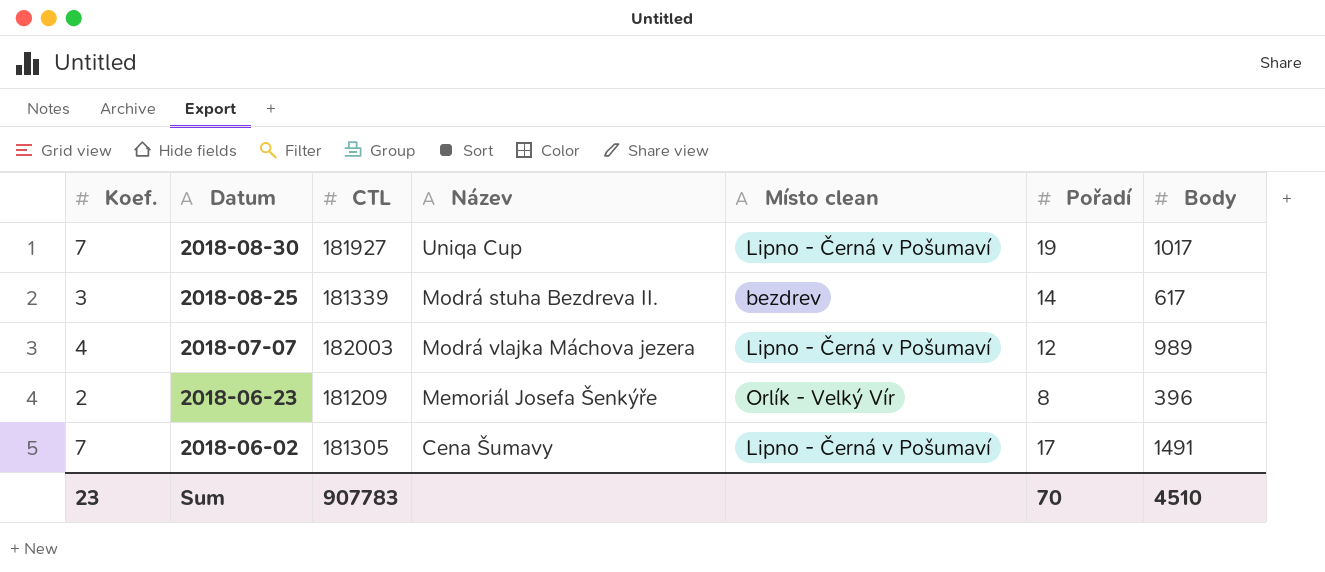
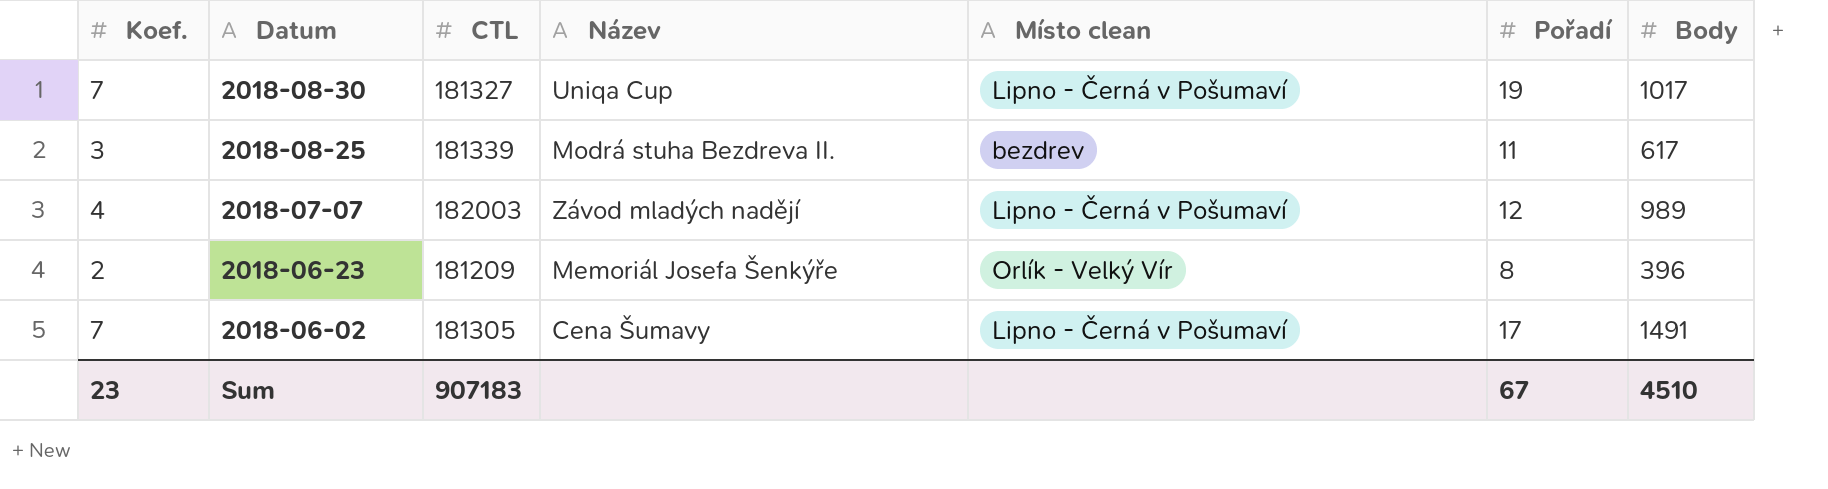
2018-08-30 | CTL: 181927 -> 181327
2018-08-25 | Pořadí: 14 -> 11
2018-07-07 | Název: Modrá vlajka Máchova jezera -> Závod mladých nadějí
Sum | CTL: 907783 -> 907183
Sum | Pořadí: 70 -> 67

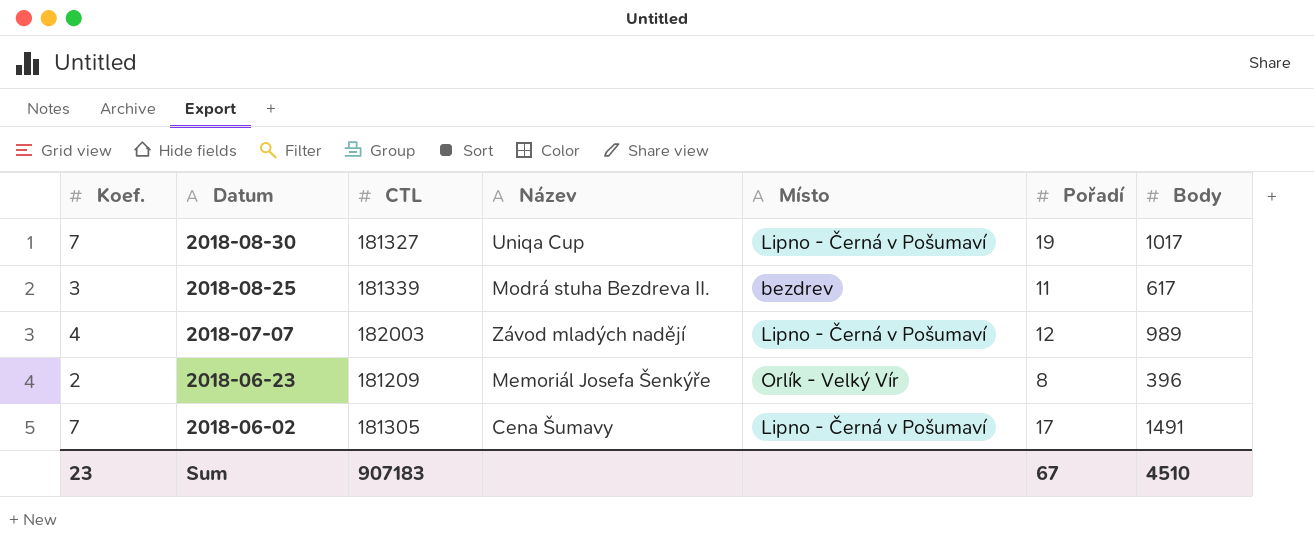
column name: Místo clean -> Místo

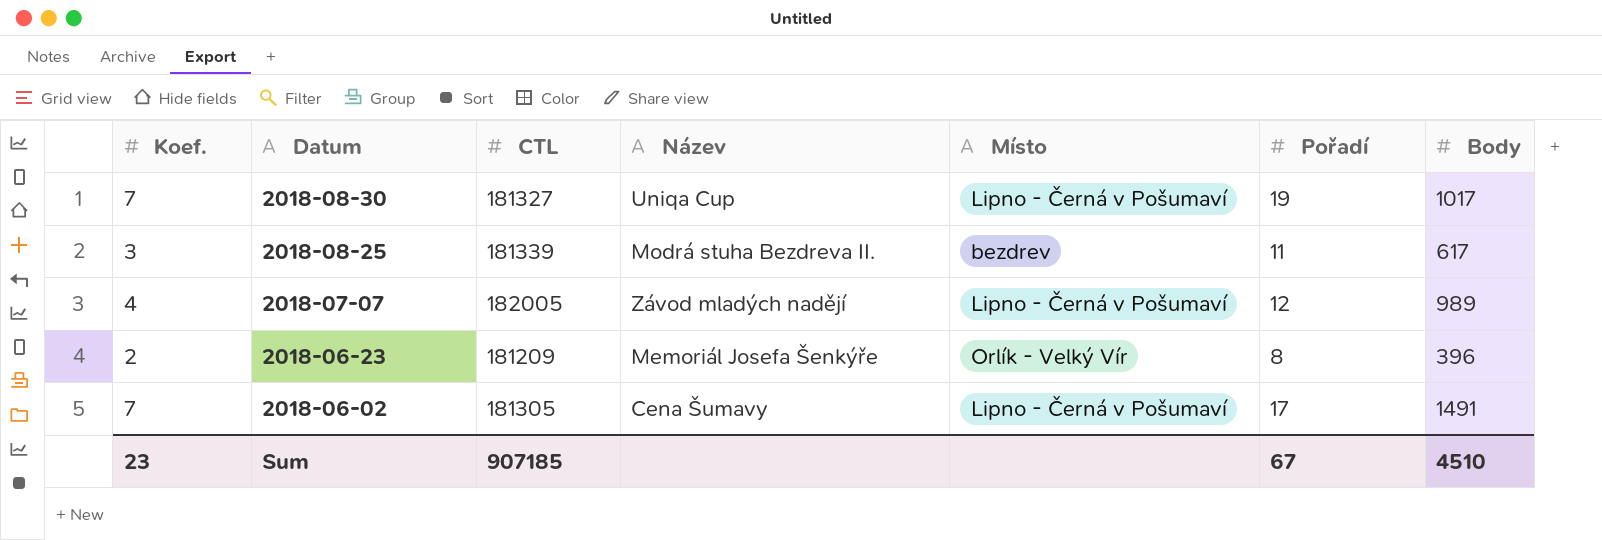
2018-07-07 | CTL: 182003 -> 182005
Sum | CTL: 907183 -> 907185

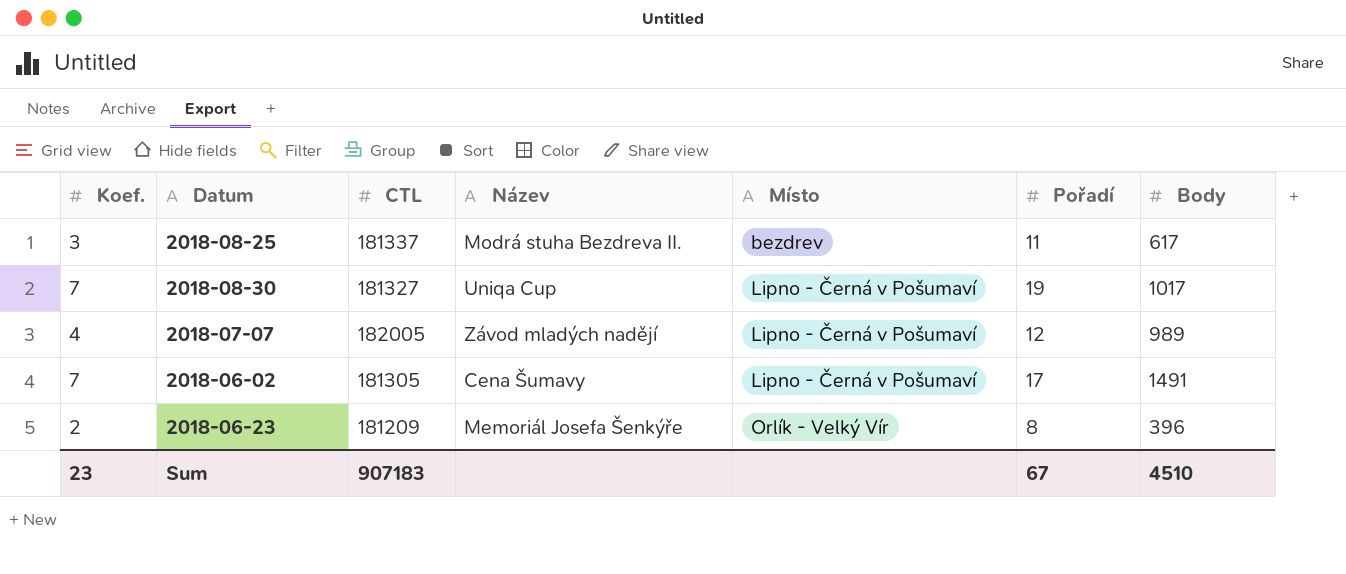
row order: Datum descending -> Místo ascending
2018-08-25 | CTL: 181339 -> 181337
Sum | CTL: 907185 -> 907183

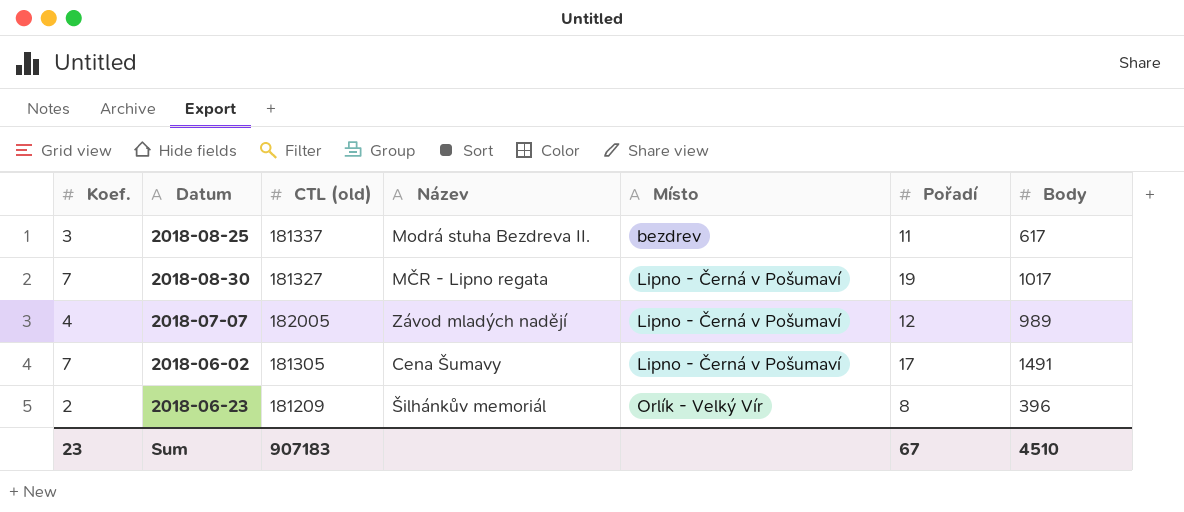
column name: CTL -> CTL (old)
2018-08-30 | Název: Uniqa Cup -> MČR - Lipno regata
2018-06-23 | Název: Memoriál Josefa Šenkýře -> Šilhánkův memoriál

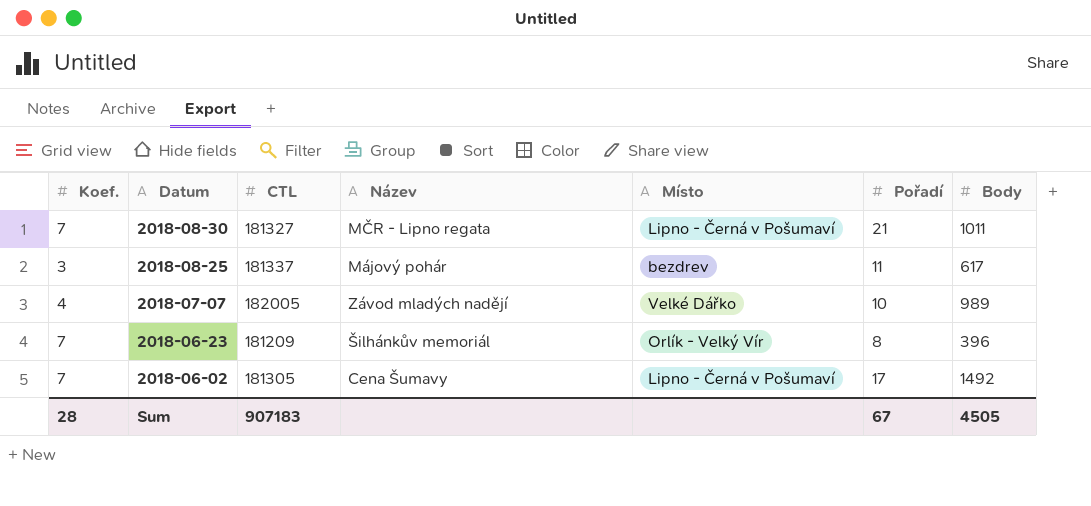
row order: Místo ascending -> Datum descending
column name: CTL (old) -> CTL
2018-08-30 | Pořadí: 19 -> 21
2018-08-30 | Body: 1017 -> 1011
2018-08-25 | Název: Modrá stuha Bezdreva II. -> Májový pohár
2018-07-07 | Místo: Lipno - Černá v Pošumaví -> Velké Dářko
2018-07-07 | Pořadí: 12 -> 10
2018-06-23 | Koef.: 2 -> 7
2018-06-02 | Body: 1491 -> 1492
Sum | Koef.: 23 -> 28
Sum | Body: 4510 -> 4505

